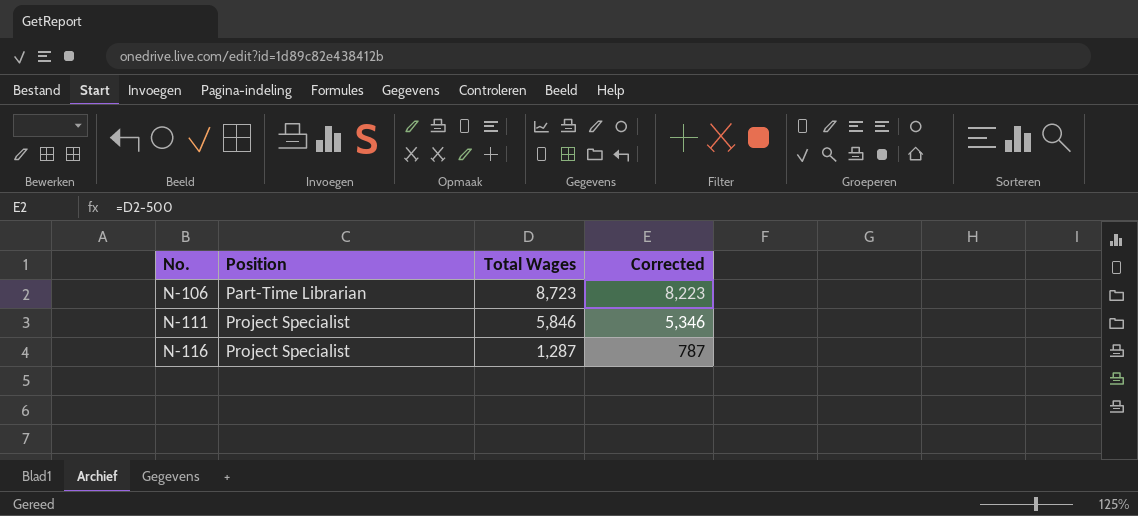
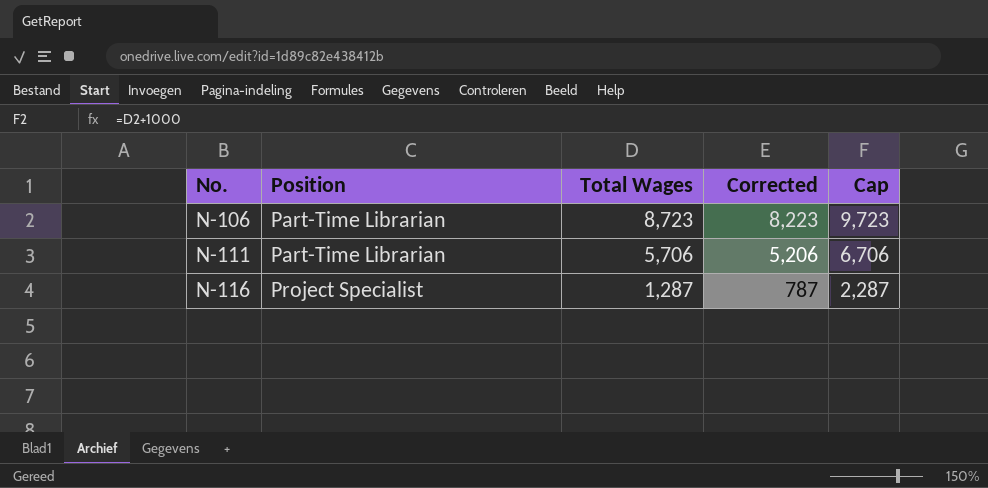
column Cap | formula: none -> [Total Wages] + 1000
N-111 | Position: Project Specialist -> Part-Time Librarian
N-111 | Total Wages: 5,846 -> 5,706
N-111 | Corrected: 5,346 -> 5,206

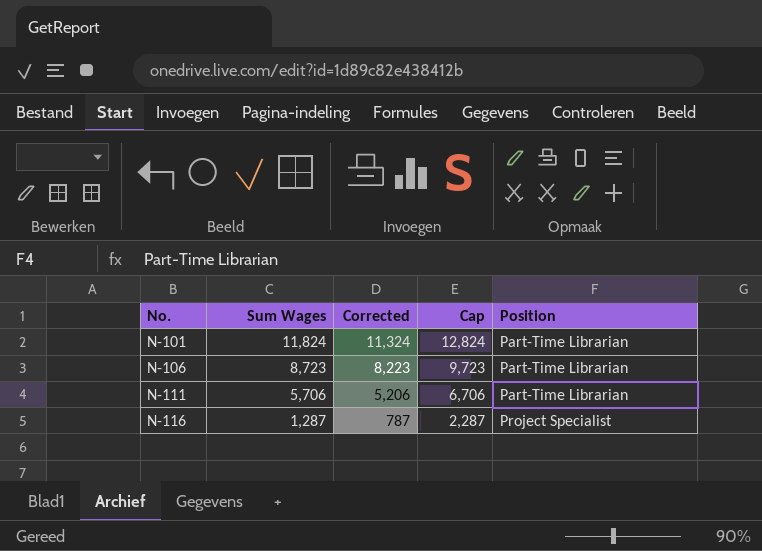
column name: Total Wages -> Sum Wages
column Position | position: 2 -> 5
row N-101: none -> 11,824 | 11,324 | 12,824 | Part-Time Librarian

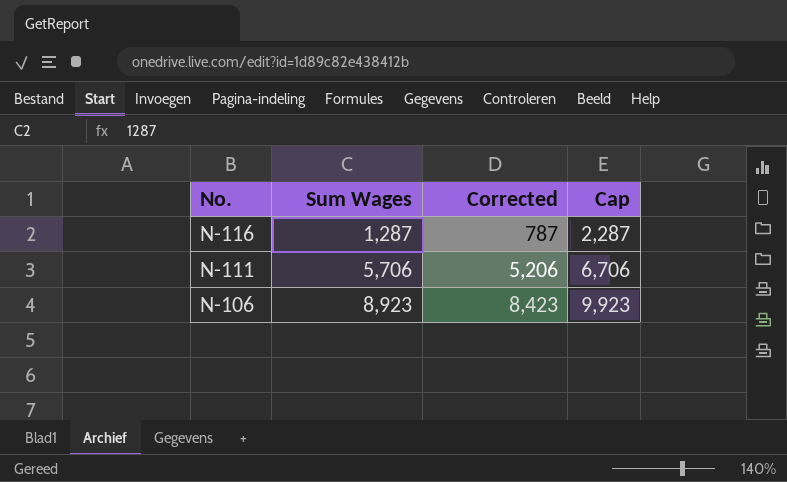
row order: No. ascending -> No. descending
column Position | position: 5 -> none
row N-101: 11,824 | 11,324 | 12,824 | Part-Time Librarian -> none
N-106 | Sum Wages: 8,723 -> 8,923
N-106 | Corrected: 8,223 -> 8,423
N-106 | Cap: 9,723 -> 9,923

